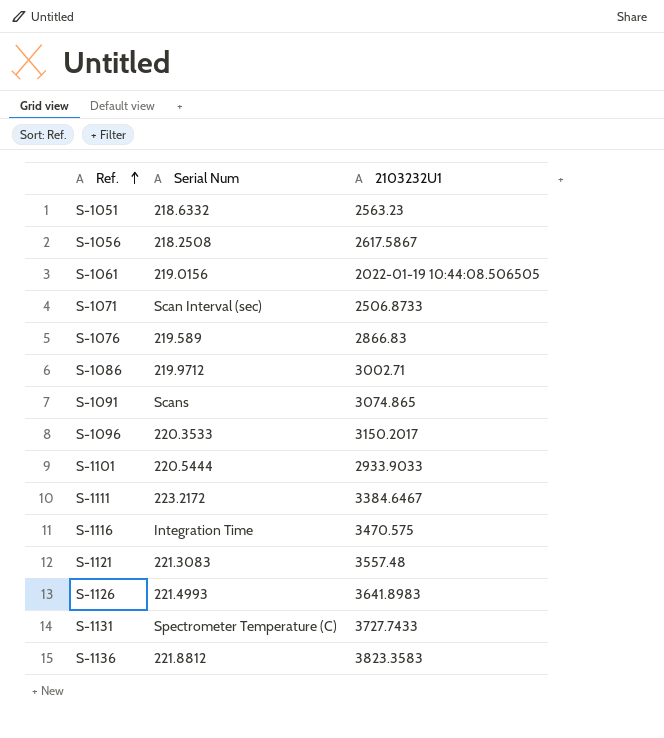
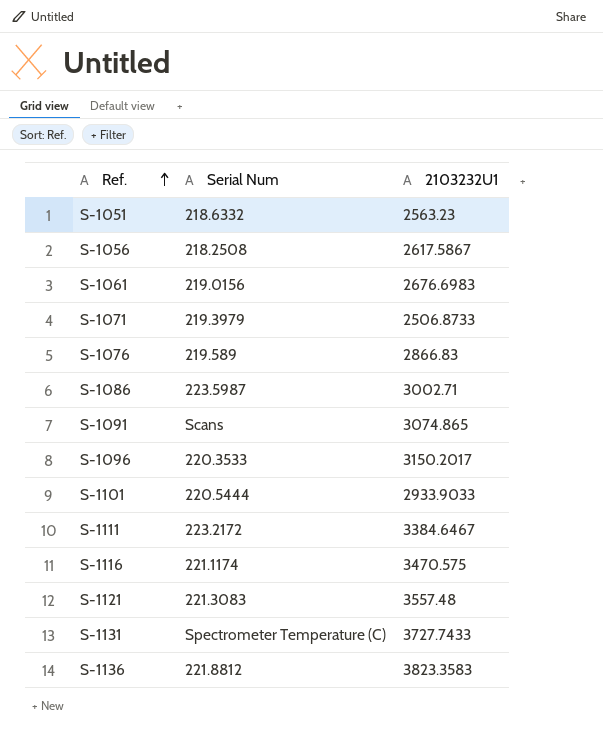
row S-1126: 221.4993 | 3641.8983 -> none
S-1061 | 2103232U1: 2022-01-19 10:44:08.506505 -> 2676.6983
S-1071 | Serial Num: Scan Interval (sec) -> 219.3979
S-1086 | Serial Num: 219.9712 -> 223.5987
S-1116 | Serial Num: Integration Time -> 221.1174

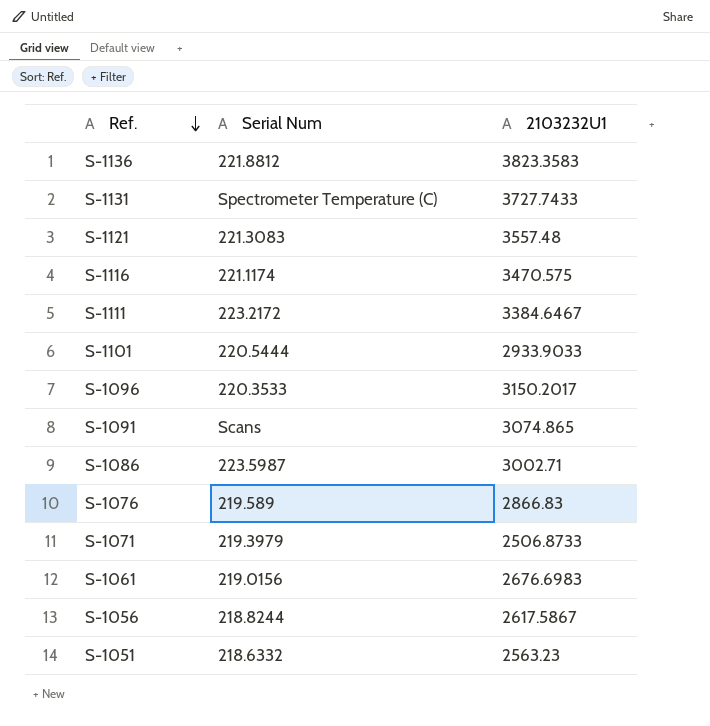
row order: Ref. ascending -> Ref. descending
S-1056 | Serial Num: 218.2508 -> 218.8244

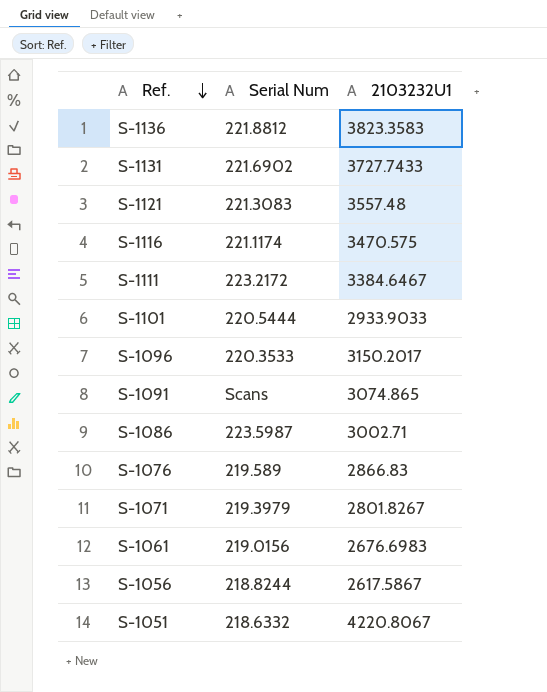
S-1131 | Serial Num: Spectrometer Temperature (C) -> 221.6902
S-1071 | 2103232U1: 2506.8733 -> 2801.8267
S-1051 | 2103232U1: 2563.23 -> 4220.8067

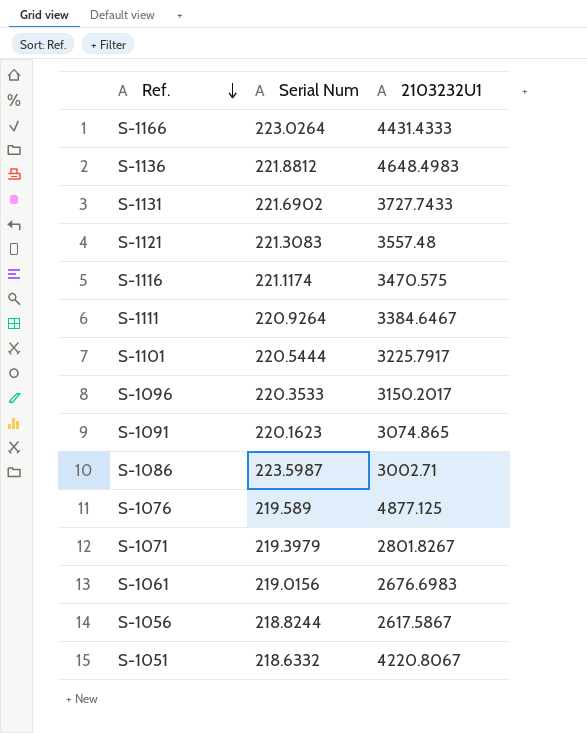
row S-1166: none -> 223.0264 | 4431.4333
S-1136 | 2103232U1: 3823.3583 -> 4648.4983
S-1111 | Serial Num: 223.2172 -> 220.9264
S-1101 | 2103232U1: 2933.9033 -> 3225.7917
S-1091 | Serial Num: Scans -> 220.1623
S-1076 | 2103232U1: 2866.83 -> 4877.125

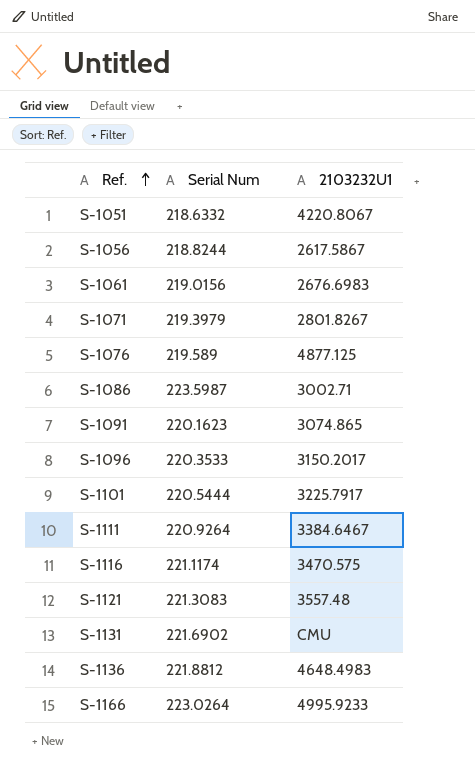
row order: Ref. descending -> Ref. ascending
S-1131 | 2103232U1: 3727.7433 -> CMU
S-1166 | 2103232U1: 4431.4333 -> 4995.9233

